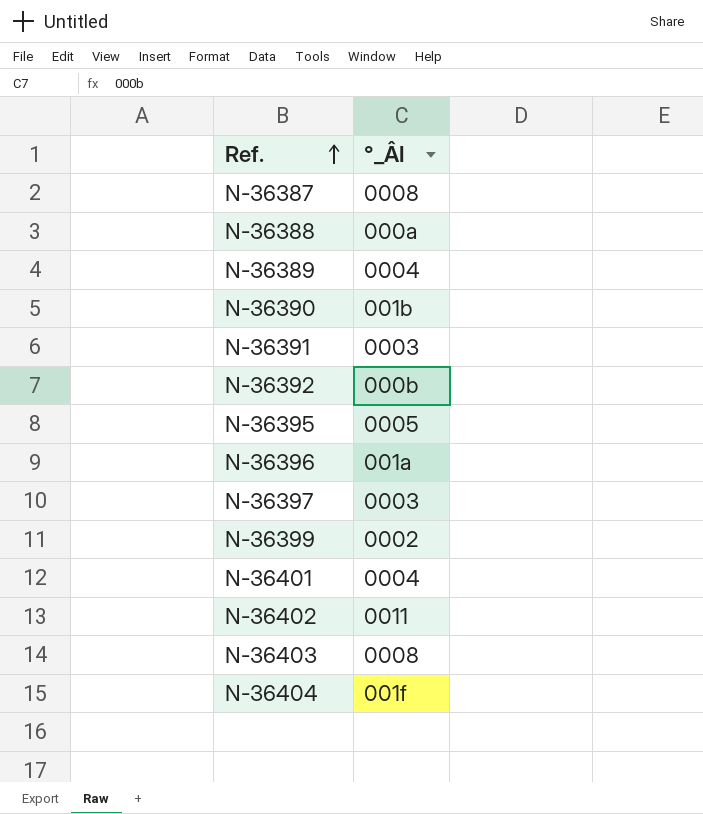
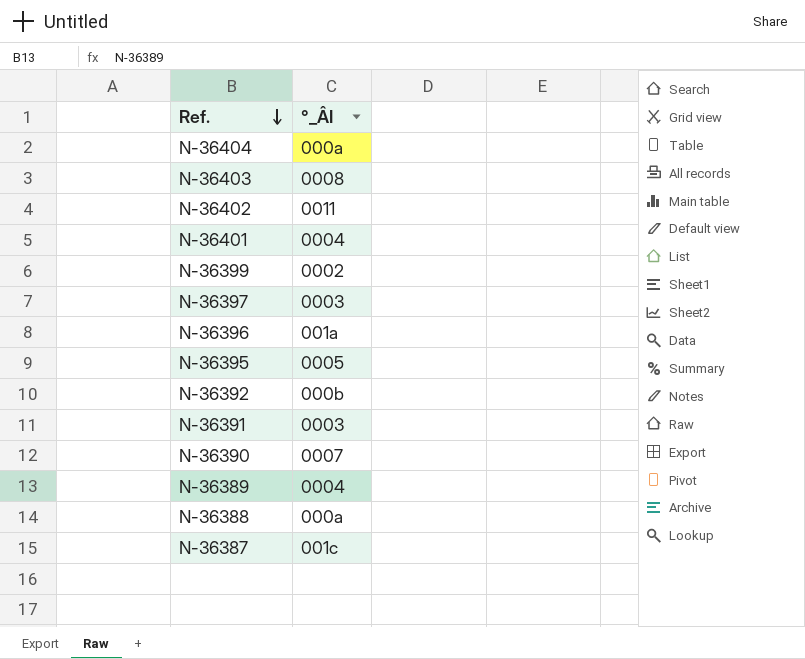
row order: Ref. ascending -> Ref. descending
N-36404 | °_ÂI: 001f -> 000a
N-36390 | °_ÂI: 001b -> 0007
N-36387 | °_ÂI: 0008 -> 001c

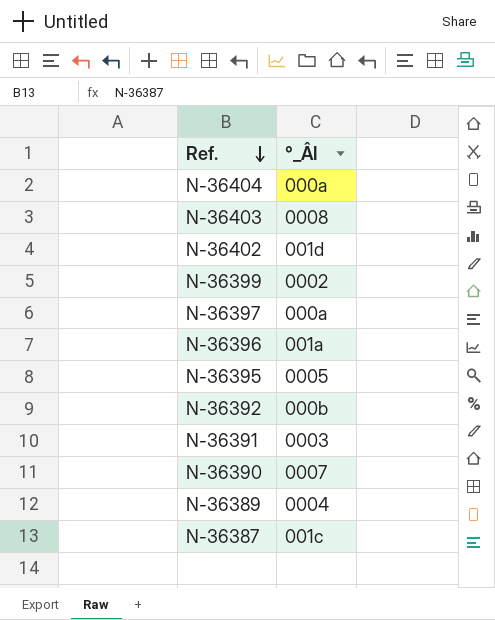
row N-36401: 0004 -> none
row N-36388: 000a -> none
N-36402 | °_ÂI: 0011 -> 001d
N-36397 | °_ÂI: 0003 -> 000a

